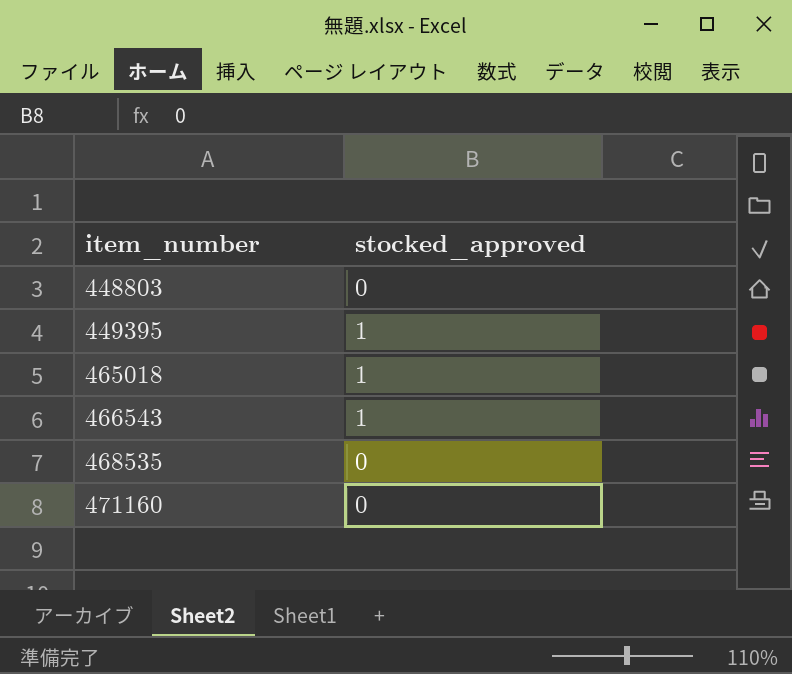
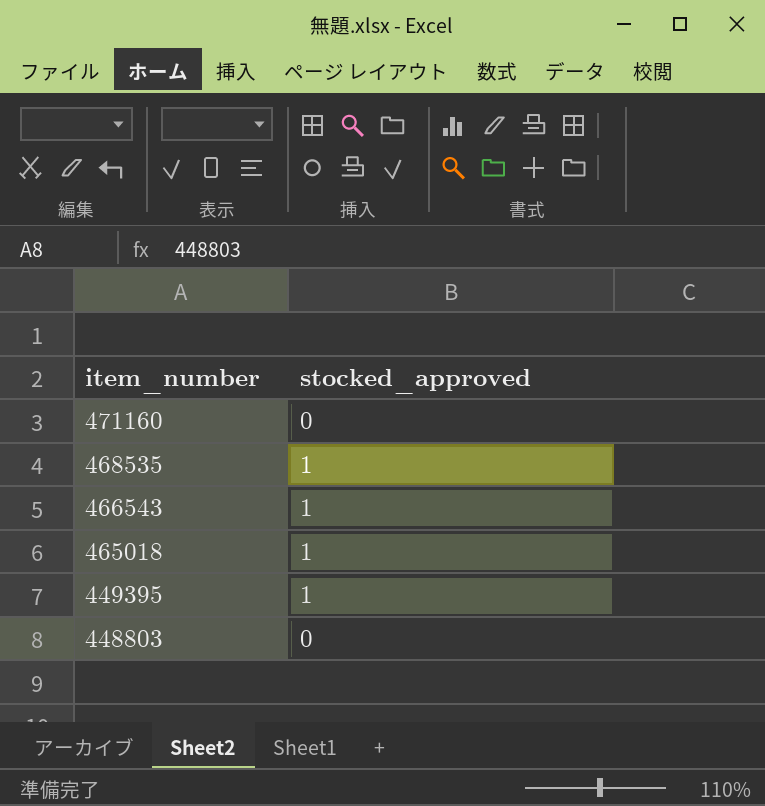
row order: item_number ascending -> item_number descending
468535 | stocked_approved: 0 -> 1

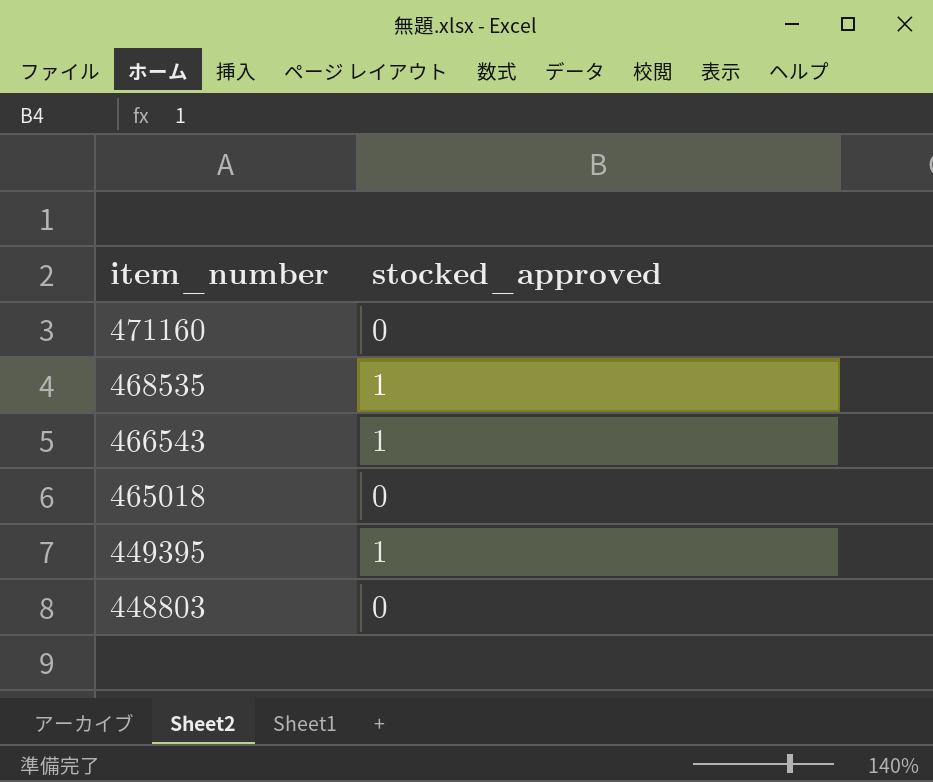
465018 | stocked_approved: 1 -> 0

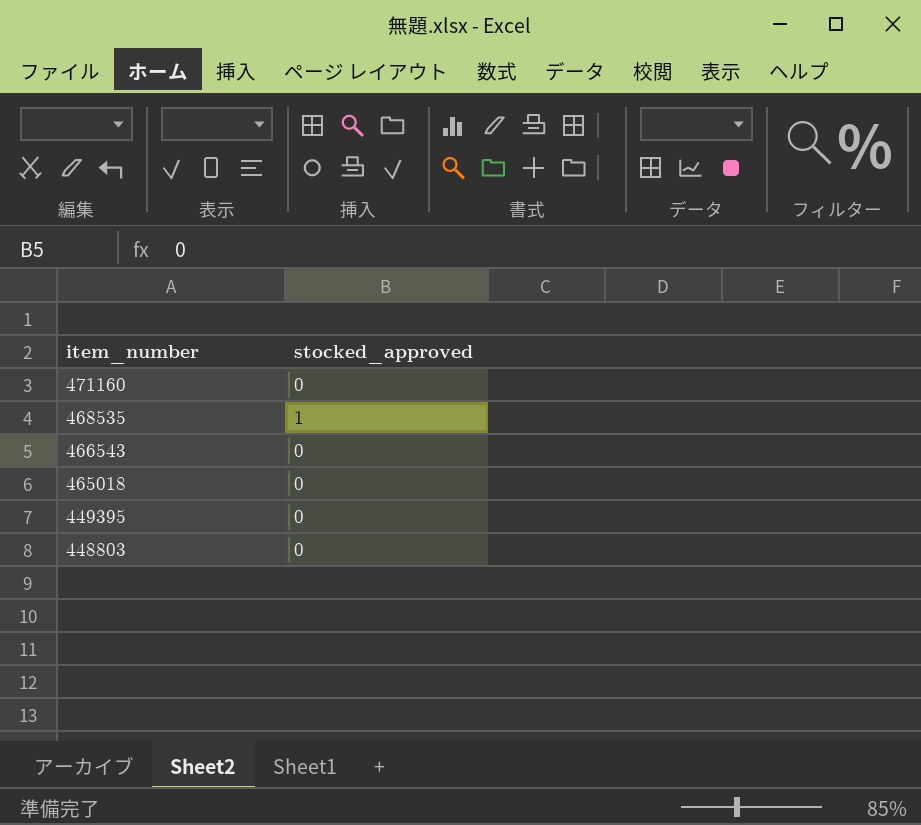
466543 | stocked_approved: 1 -> 0
449395 | stocked_approved: 1 -> 0

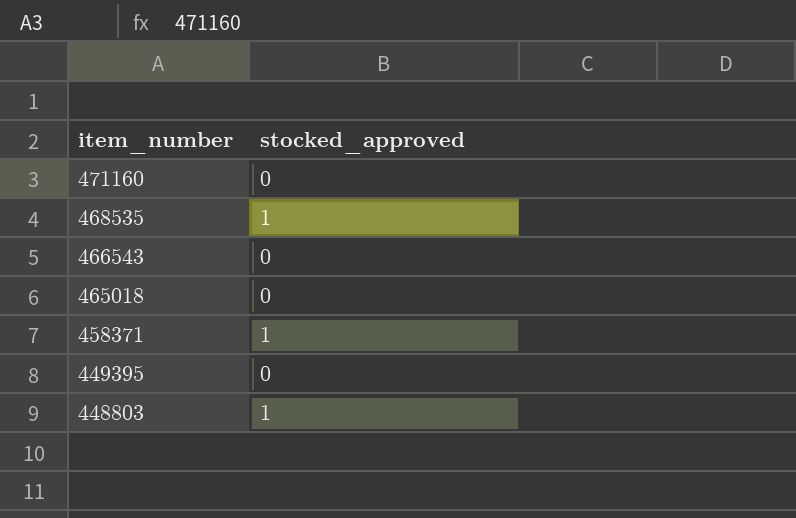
row 458371: none -> 1
448803 | stocked_approved: 0 -> 1

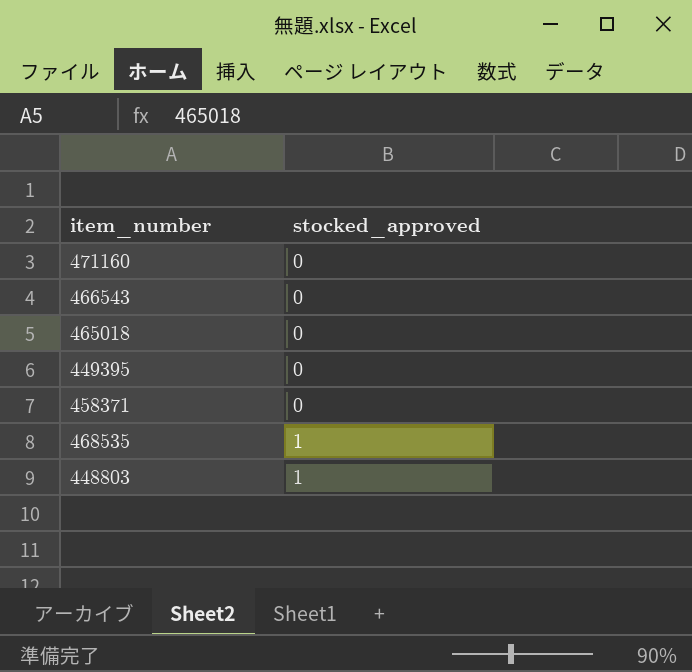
row order: item_number descending -> stocked_approved ascending
458371 | stocked_approved: 1 -> 0

